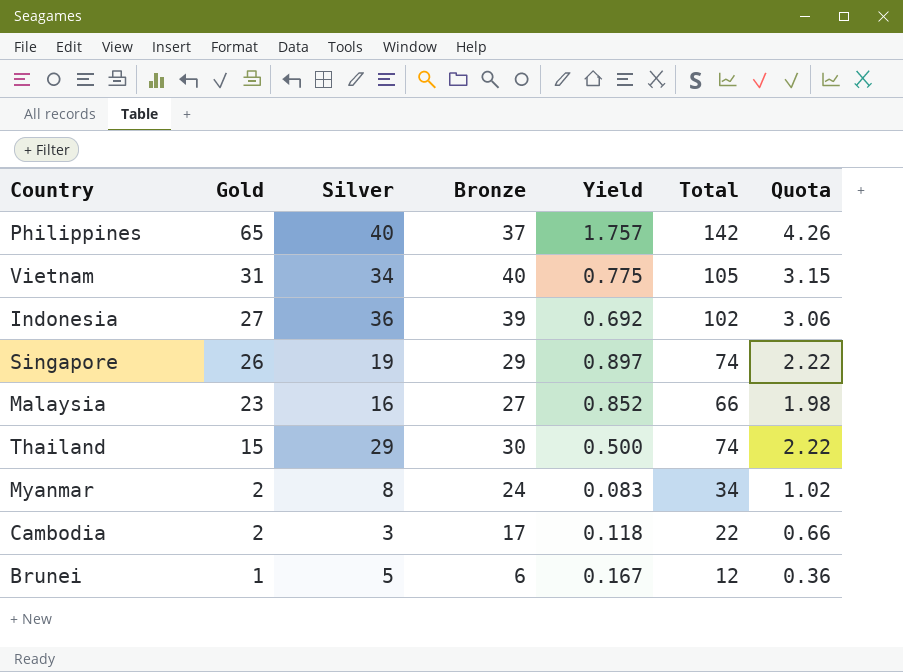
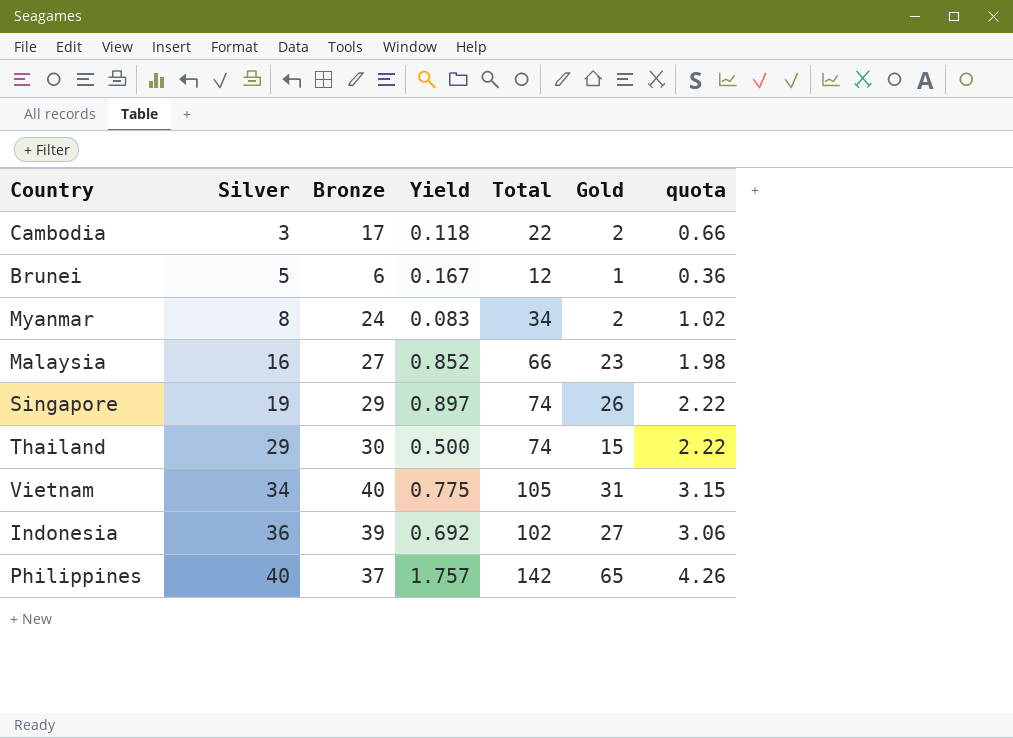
row order: Gold descending -> Silver ascending
column Gold | position: 2 -> 6
column name: Quota -> quota

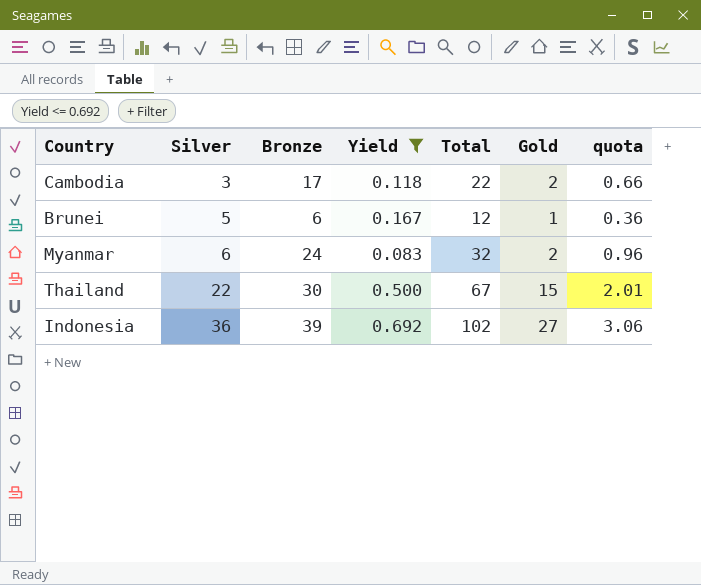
filter: none -> Yield <= 0.692
Myanmar | Silver: 8 -> 6
Myanmar | Total: 34 -> 32
Myanmar | quota: 1.02 -> 0.96
Thailand | Silver: 29 -> 22
Thailand | Total: 74 -> 67
Thailand | quota: 2.22 -> 2.01

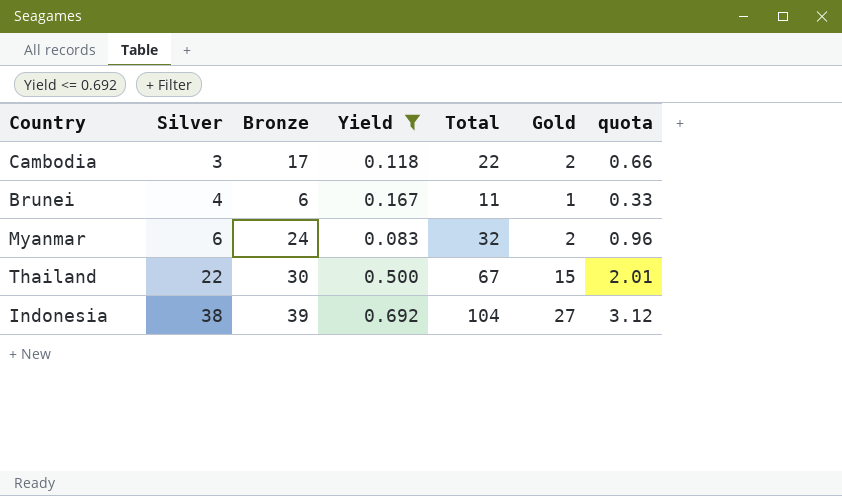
Brunei | Silver: 5 -> 4
Brunei | Total: 12 -> 11
Brunei | quota: 0.36 -> 0.33
Indonesia | Silver: 36 -> 38
Indonesia | Total: 102 -> 104
Indonesia | quota: 3.06 -> 3.12

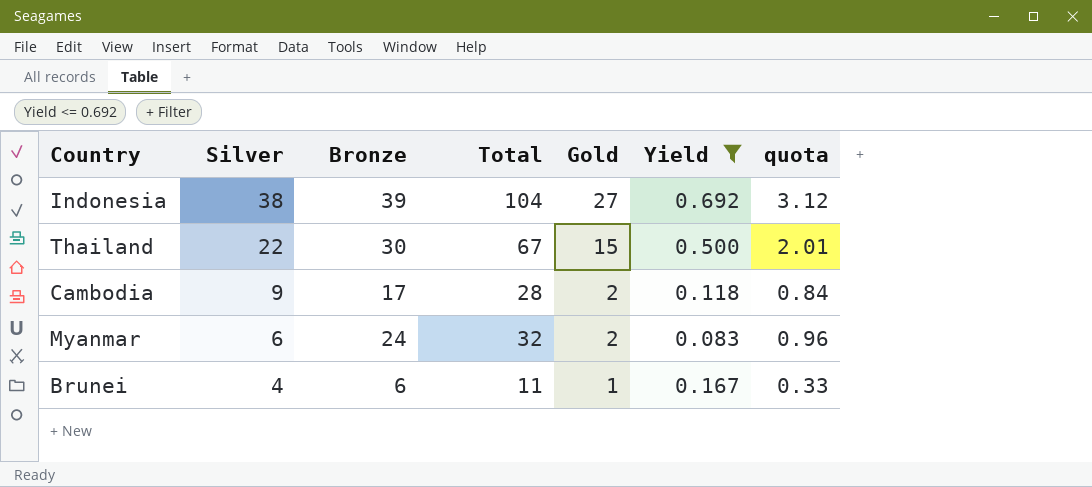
row order: Silver ascending -> Silver descending
column Yield | position: 4 -> 6
Cambodia | Silver: 3 -> 9
Cambodia | Total: 22 -> 28
Cambodia | quota: 0.66 -> 0.84

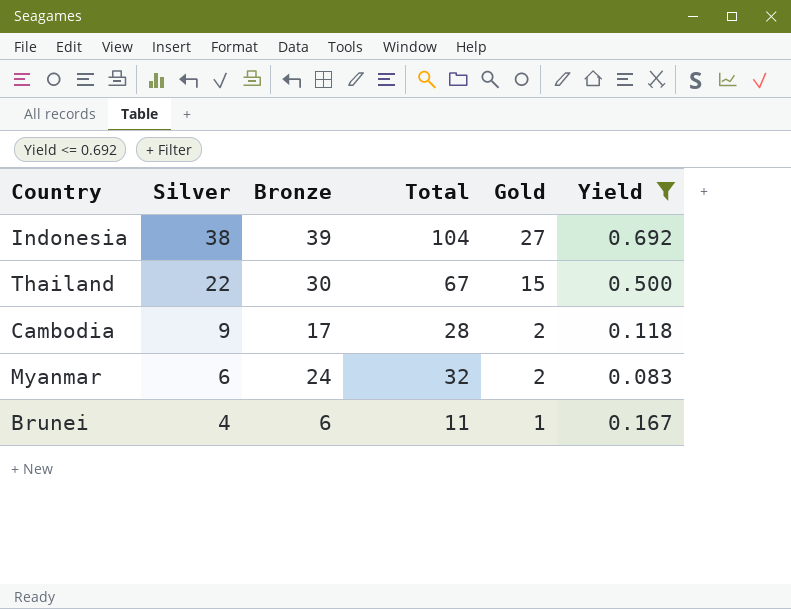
column quota | formula: [Total] * 0.03 -> none

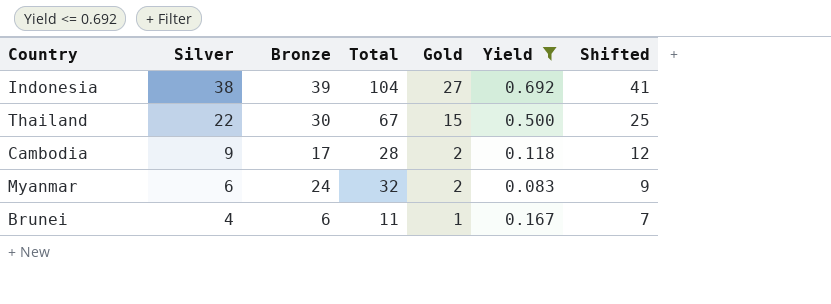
column Shifted | formula: none -> [Silver] + 3

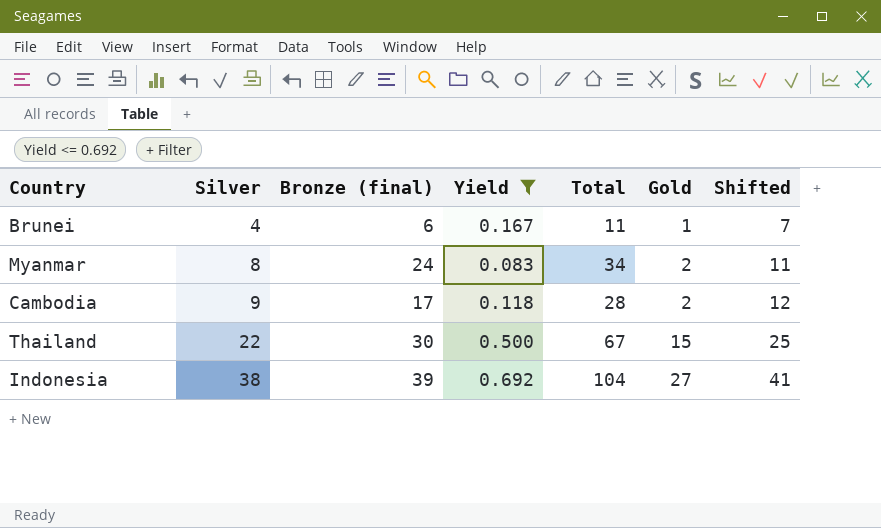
row order: Silver descending -> Silver ascending
column name: Bronze -> Bronze (final)
column Yield | position: 6 -> 4
Myanmar | Silver: 6 -> 8
Myanmar | Total: 32 -> 34
Myanmar | Shifted: 9 -> 11

